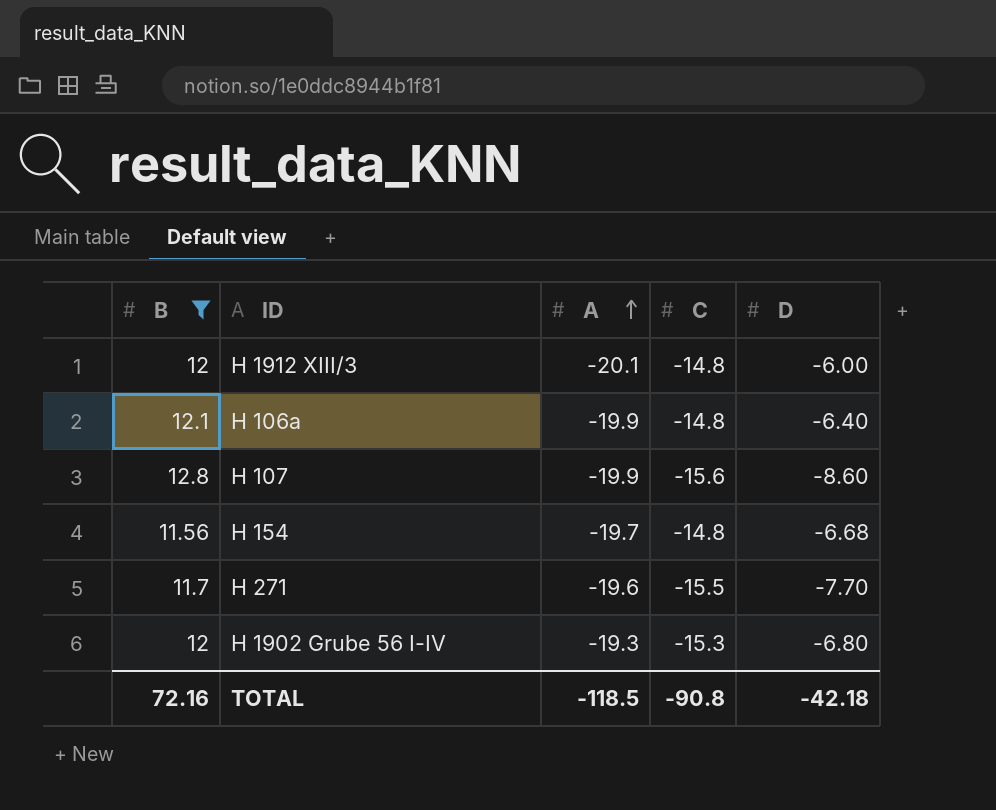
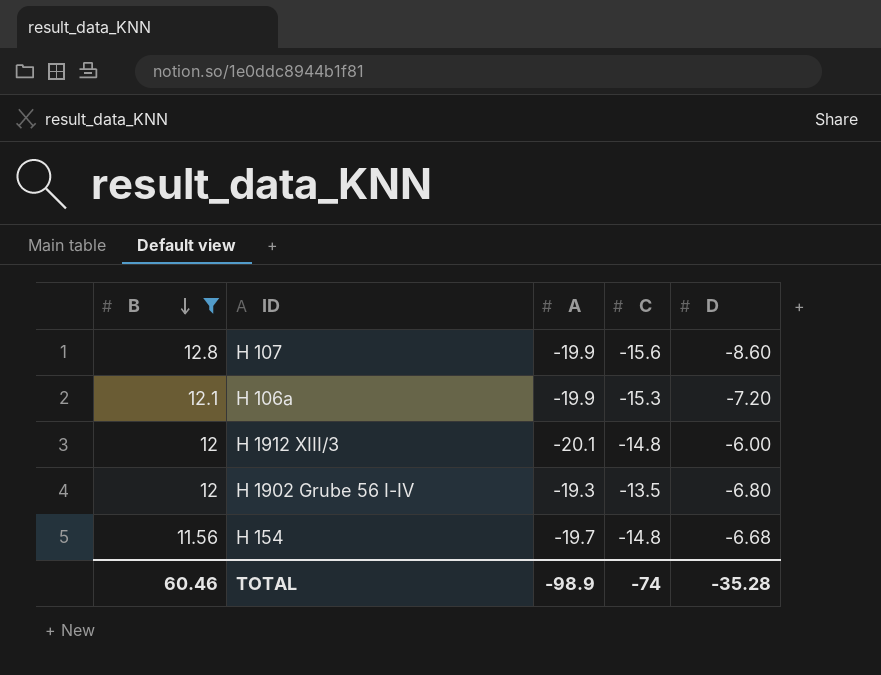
row order: A ascending -> B descending
row H 271: 11.7 | -19.6 | -15.5 | -7.70 -> none
H 106a | C: -14.8 -> -15.3
H 106a | D: -6.40 -> -7.20
H 1902 Grube 56 I-IV | C: -15.3 -> -13.5
TOTAL | B: 72.16 -> 60.46
TOTAL | A: -118.5 -> -98.9
TOTAL | C: -90.8 -> -74
TOTAL | D: -42.18 -> -35.28

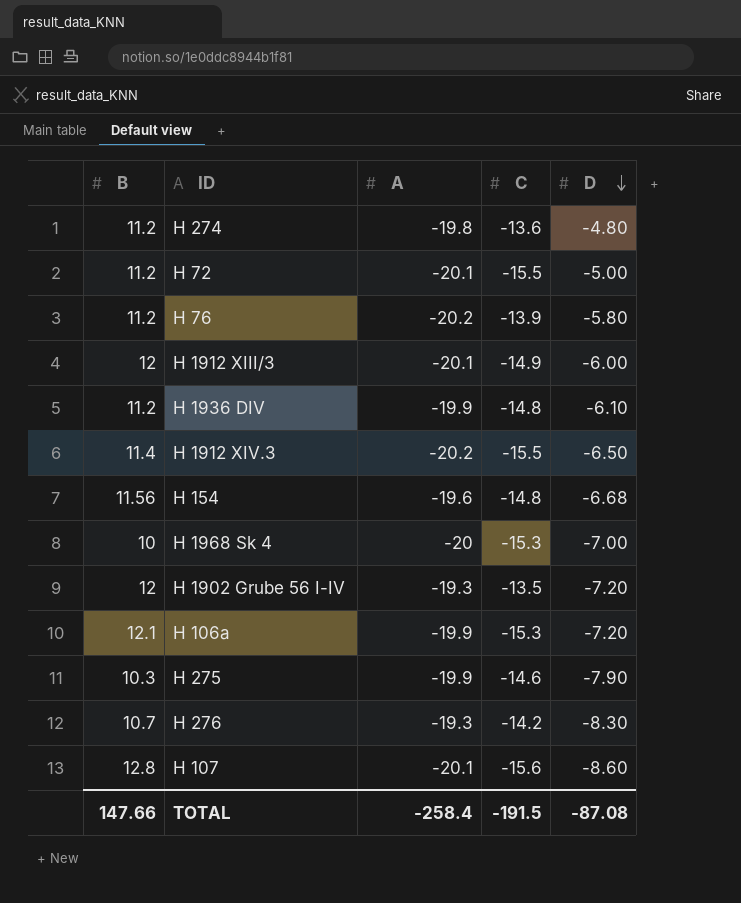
filter: B >= 11.56 -> none
row order: B descending -> D descending
H 1912 XIII/3 | C: -14.8 -> -14.9
H 154 | A: -19.7 -> -19.6
H 1902 Grube 56 I-IV | D: -6.80 -> -7.20
H 107 | A: -19.9 -> -20.1
TOTAL | B: 60.46 -> 147.66
TOTAL | A: -98.9 -> -258.4
TOTAL | C: -74 -> -191.5
TOTAL | D: -35.28 -> -87.08

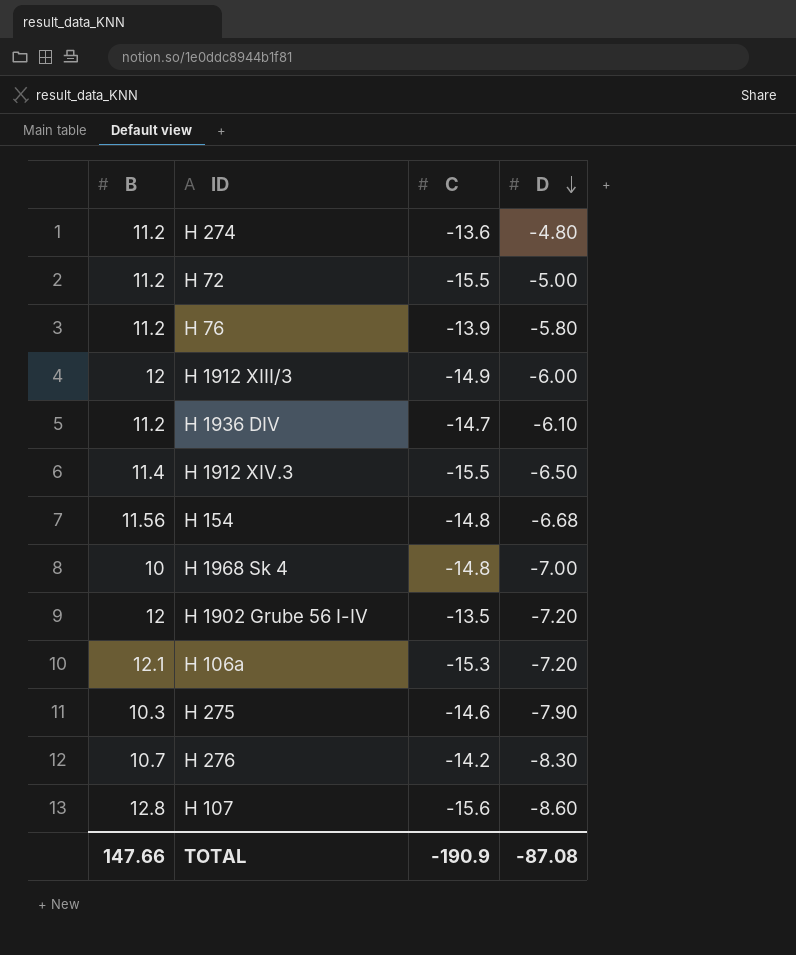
column A | position: 3 -> none
H 1936 DIV | C: -14.8 -> -14.7
H 1968 Sk 4 | C: -15.3 -> -14.8
TOTAL | C: -191.5 -> -190.9

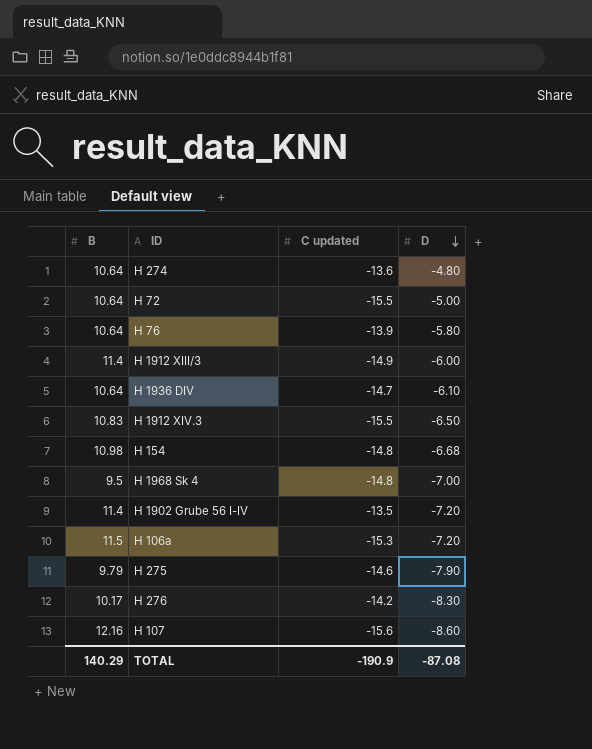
column name: C -> C updated
H 274 | B: 11.2 -> 10.64
H 72 | B: 11.2 -> 10.64
H 76 | B: 11.2 -> 10.64
H 1912 XIII/3 | B: 12 -> 11.4
H 1936 DIV | B: 11.2 -> 10.64
H 1912 XIV.3 | B: 11.4 -> 10.83
H 154 | B: 11.56 -> 10.98
H 1968 Sk 4 | B: 10 -> 9.5
H 1902 Grube 56 I-IV | B: 12 -> 11.4
H 106a | B: 12.1 -> 11.5
H 275 | B: 10.3 -> 9.79
H 276 | B: 10.7 -> 10.17
H 107 | B: 12.8 -> 12.16
TOTAL | B: 147.66 -> 140.29

